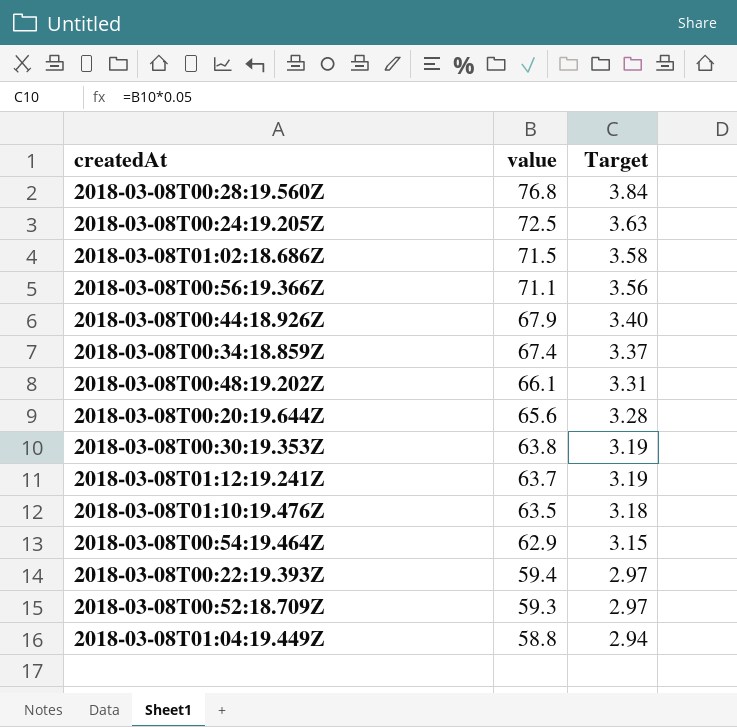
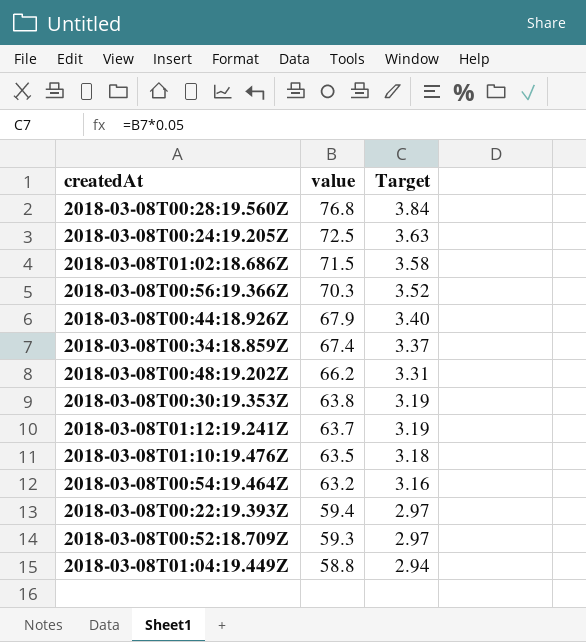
row 2018-03-08T00:20:19.644Z: 65.6 | 3.28 -> none
2018-03-08T00:56:19.366Z | value: 71.1 -> 70.3
2018-03-08T00:56:19.366Z | Target: 3.56 -> 3.52
2018-03-08T00:48:19.202Z | value: 66.1 -> 66.2
2018-03-08T00:54:19.464Z | value: 62.9 -> 63.2
2018-03-08T00:54:19.464Z | Target: 3.15 -> 3.16

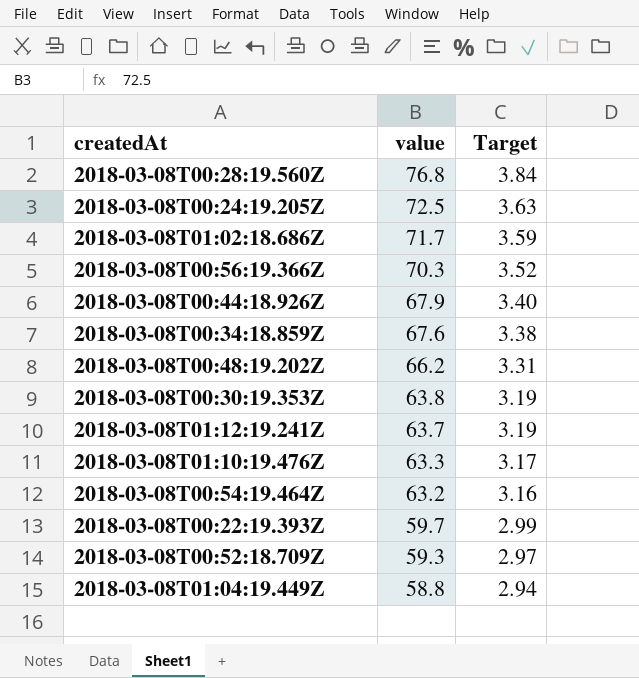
2018-03-08T01:02:18.686Z | value: 71.5 -> 71.7
2018-03-08T01:02:18.686Z | Target: 3.58 -> 3.59
2018-03-08T00:34:18.859Z | value: 67.4 -> 67.6
2018-03-08T00:34:18.859Z | Target: 3.37 -> 3.38
2018-03-08T01:10:19.476Z | value: 63.5 -> 63.3
2018-03-08T01:10:19.476Z | Target: 3.18 -> 3.17
2018-03-08T00:22:19.393Z | value: 59.4 -> 59.7
2018-03-08T00:22:19.393Z | Target: 2.97 -> 2.99

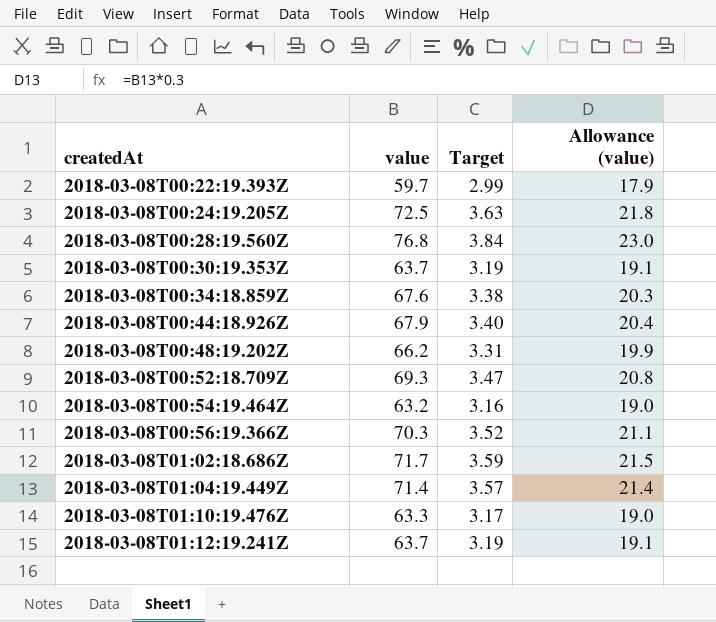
row order: value descending -> createdAt ascending
column Allowance (value) | formula: none -> [value] * 0.3
2018-03-08T00:30:19.353Z | value: 63.8 -> 63.7
2018-03-08T00:52:18.709Z | value: 59.3 -> 69.3
2018-03-08T00:52:18.709Z | Target: 2.97 -> 3.47
2018-03-08T01:04:19.449Z | value: 58.8 -> 71.4
2018-03-08T01:04:19.449Z | Target: 2.94 -> 3.57

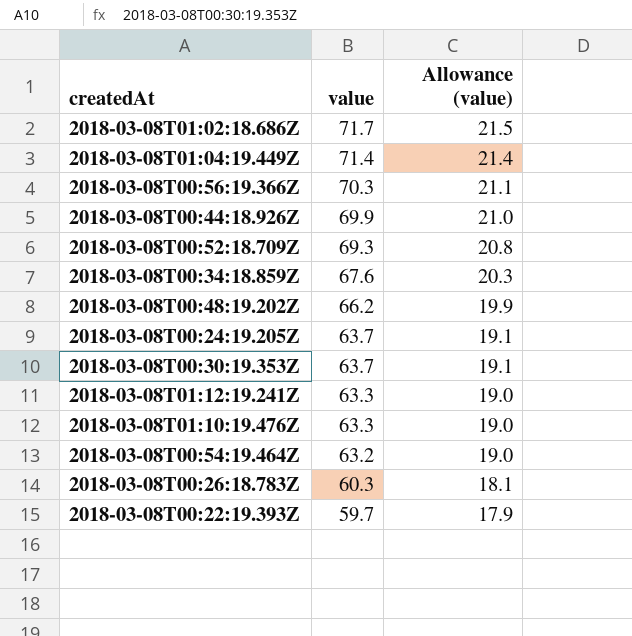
row order: createdAt ascending -> value descending
column Target | formula: [value] * 0.05 -> none
row 2018-03-08T00:28:19.560Z: 76.8 | 3.84 | 23.0 -> none
2018-03-08T00:44:18.926Z | value: 67.9 -> 69.9
2018-03-08T00:44:18.926Z | Allowance (value): 20.4 -> 21.0
2018-03-08T00:24:19.205Z | value: 72.5 -> 63.7
2018-03-08T00:24:19.205Z | Allowance (value): 21.8 -> 19.1
2018-03-08T01:12:19.241Z | value: 63.7 -> 63.3
2018-03-08T01:12:19.241Z | Allowance (value): 19.1 -> 19.0
row 2018-03-08T00:26:18.783Z: none -> 60.3 | 18.1

